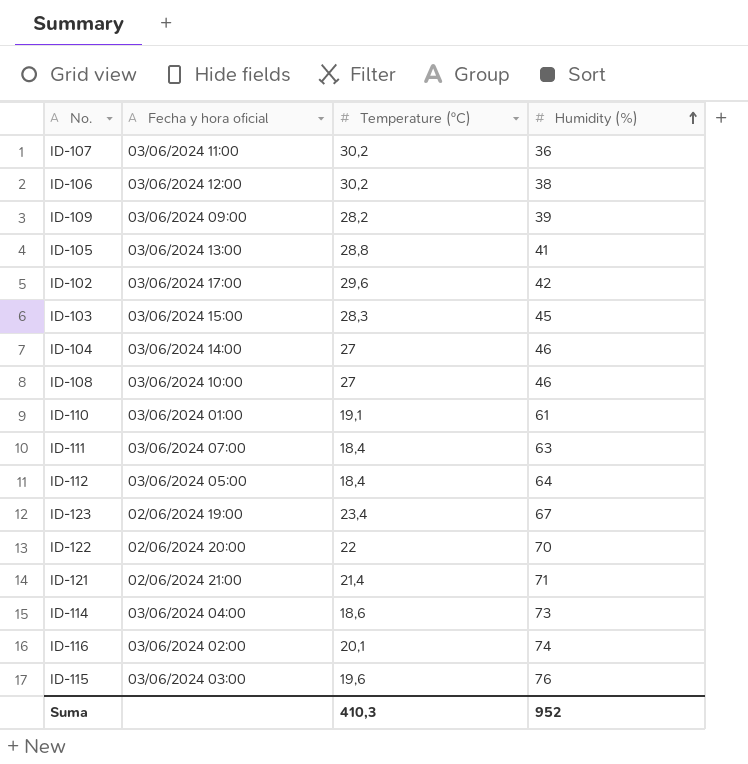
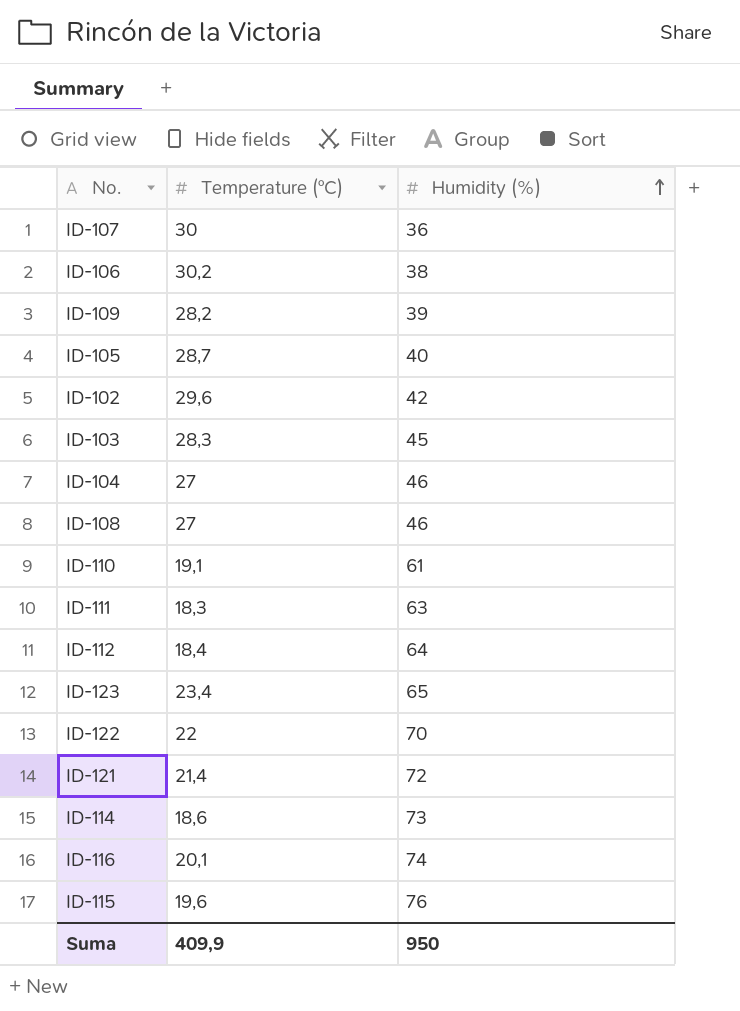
column Fecha y hora oficial | position: 2 -> none
ID-107 | Temperature (ºC): 30,2 -> 30
ID-105 | Temperature (ºC): 28,8 -> 28,7
ID-105 | Humidity (%): 41 -> 40
ID-111 | Temperature (ºC): 18,4 -> 18,3
ID-123 | Humidity (%): 67 -> 65
ID-121 | Humidity (%): 71 -> 72
Suma | Temperature (ºC): 410,3 -> 409,9
Suma | Humidity (%): 952 -> 950

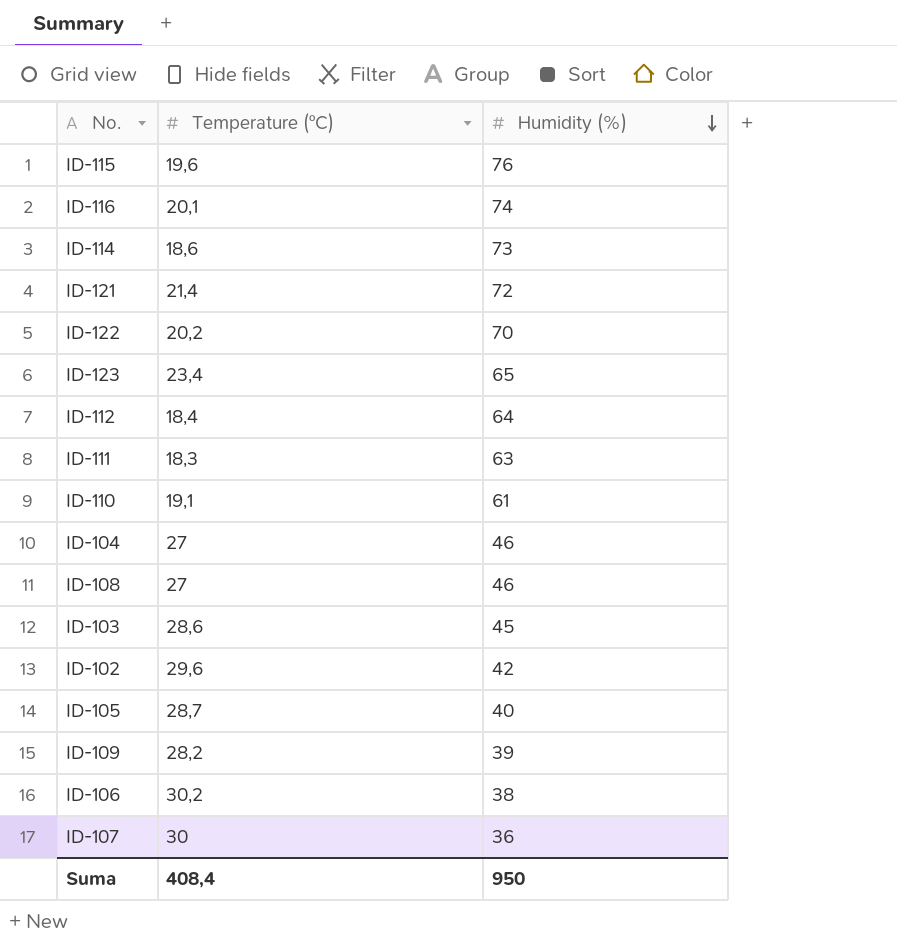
row order: Humidity (%) ascending -> Humidity (%) descending
ID-122 | Temperature (ºC): 22 -> 20,2
ID-103 | Temperature (ºC): 28,3 -> 28,6
Suma | Temperature (ºC): 409,9 -> 408,4

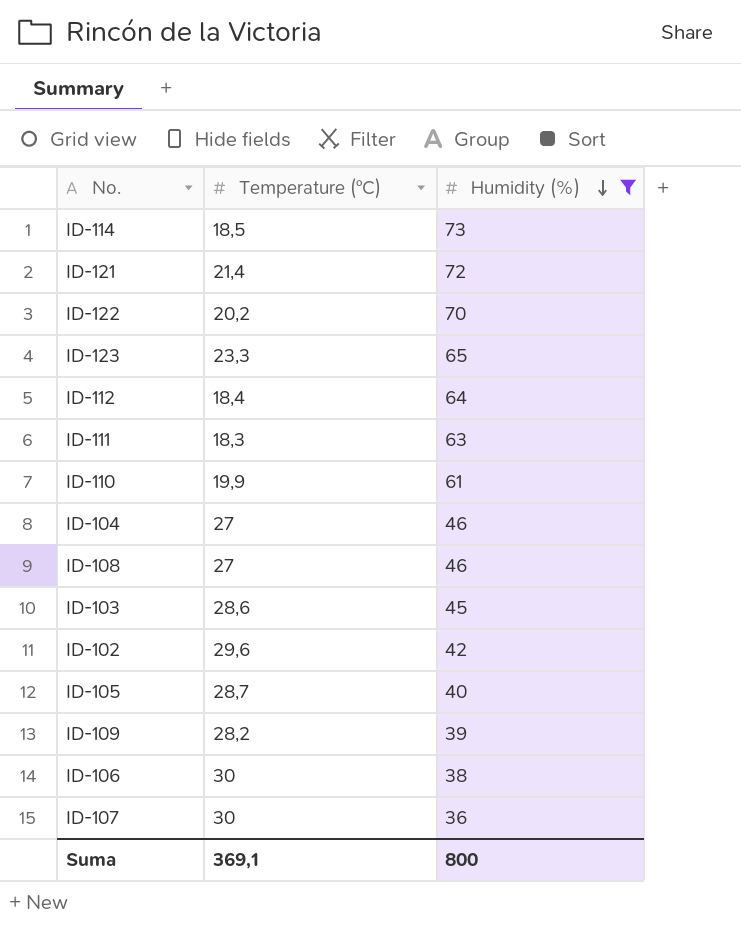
filter: none -> Humidity (%) <= 73
ID-114 | Temperature (ºC): 18,6 -> 18,5
ID-123 | Temperature (ºC): 23,4 -> 23,3
ID-110 | Temperature (ºC): 19,1 -> 19,9
ID-106 | Temperature (ºC): 30,2 -> 30
Suma | Temperature (ºC): 408,4 -> 369,1
Suma | Humidity (%): 950 -> 800

